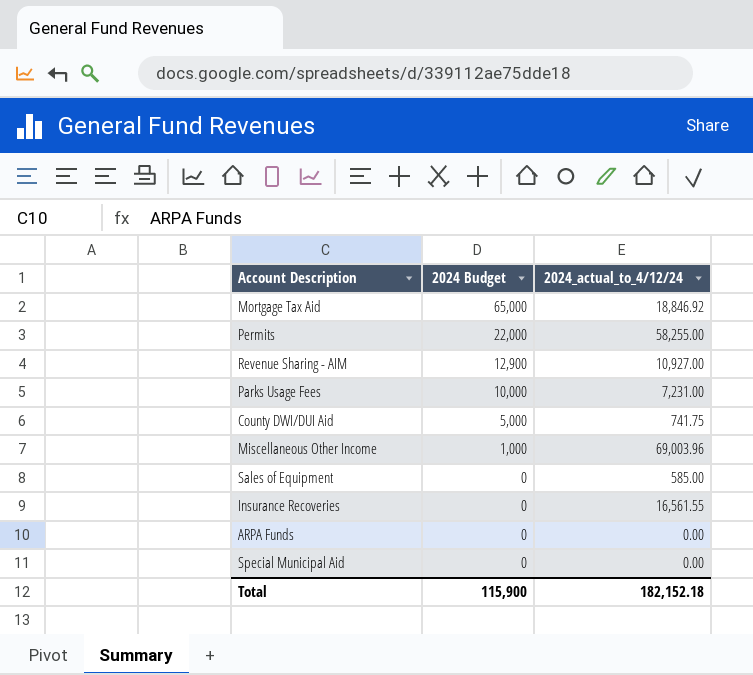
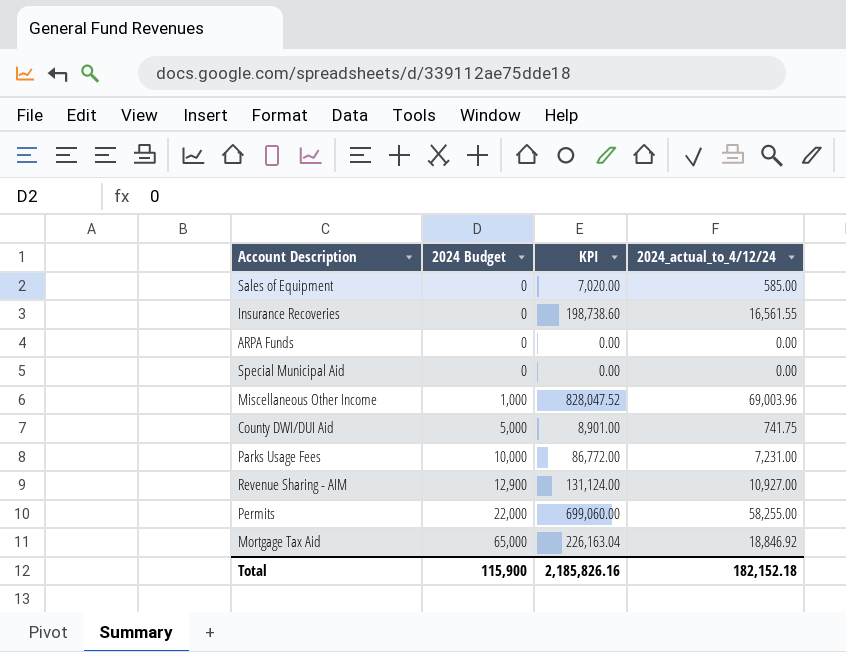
row order: 2024 Budget descending -> 2024 Budget ascending
column KPI | formula: none -> [2024_actual_to_4/12/24] * 12

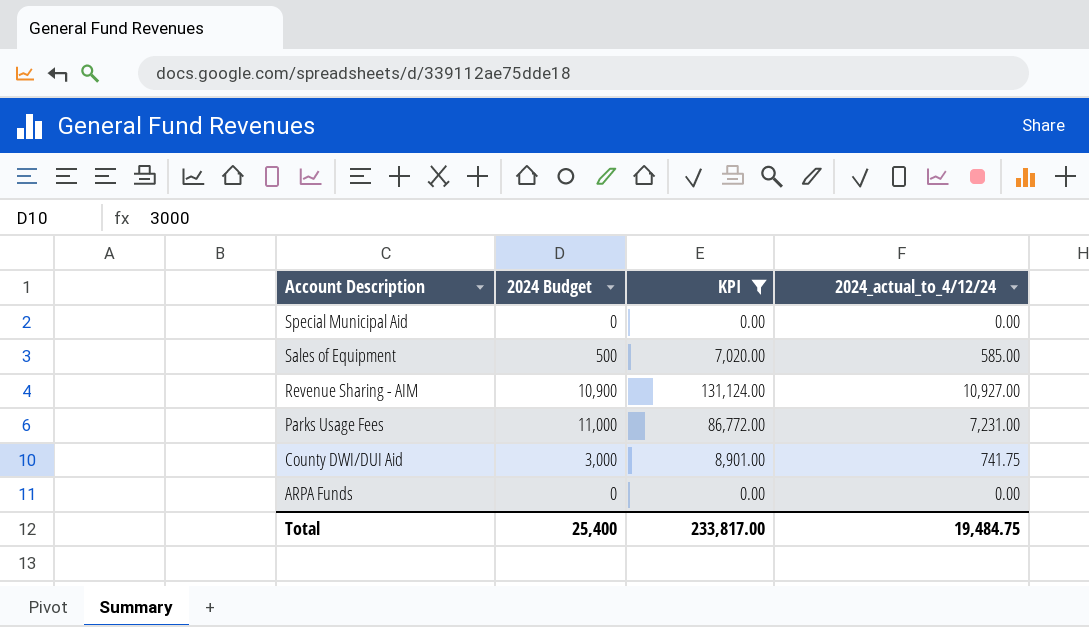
filter: none -> KPI <= 131,124.00
row order: 2024 Budget ascending -> Account Description descending
Sales of Equipment | 2024 Budget: 0 -> 500
Revenue Sharing - AIM | 2024 Budget: 12,900 -> 10,900
Parks Usage Fees | 2024 Budget: 10,000 -> 11,000
County DWI/DUI Aid | 2024 Budget: 5,000 -> 3,000
Total | 2024 Budget: 115,900 -> 25,400
Total | KPI: 2,185,826.16 -> 233,817.00
Total | 2024_actual_to_4/12/24: 182,152.18 -> 19,484.75

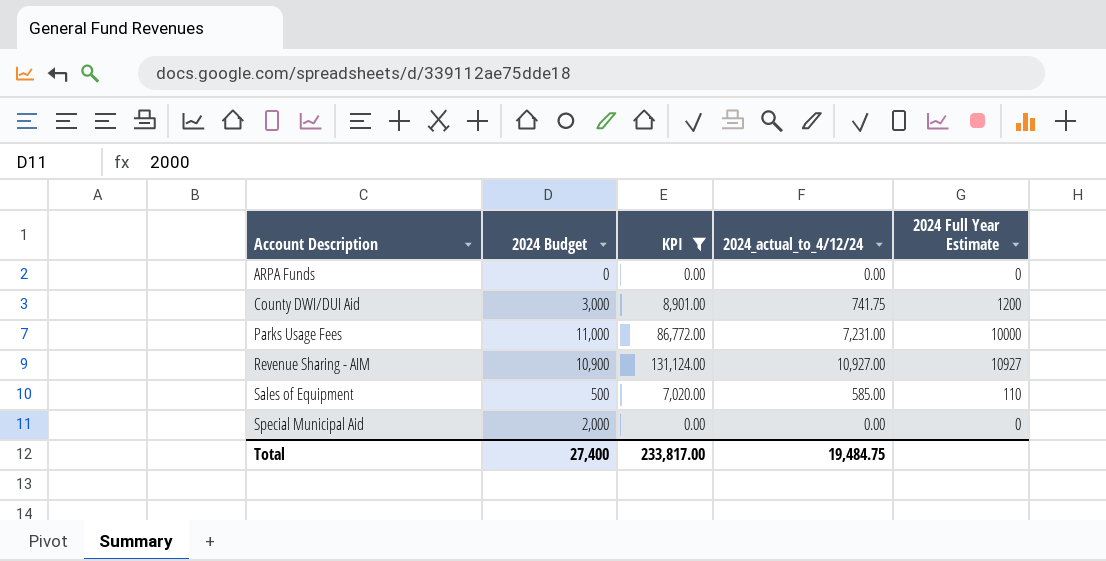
row order: Account Description descending -> Account Description ascending
column 2024 Full Year Estimate | position: none -> 5
Special Municipal Aid | 2024 Budget: 0 -> 2,000
Total | 2024 Budget: 25,400 -> 27,400

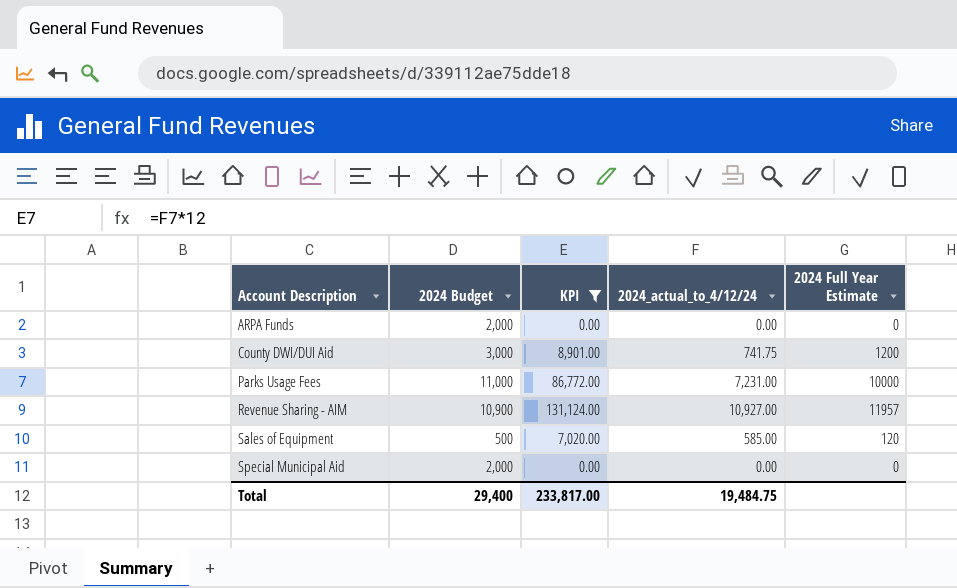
ARPA Funds | 2024 Budget: 0 -> 2,000
Revenue Sharing - AIM | 2024 Full Year Estimate: 10927 -> 11957
Sales of Equipment | 2024 Full Year Estimate: 110 -> 120
Total | 2024 Budget: 27,400 -> 29,400

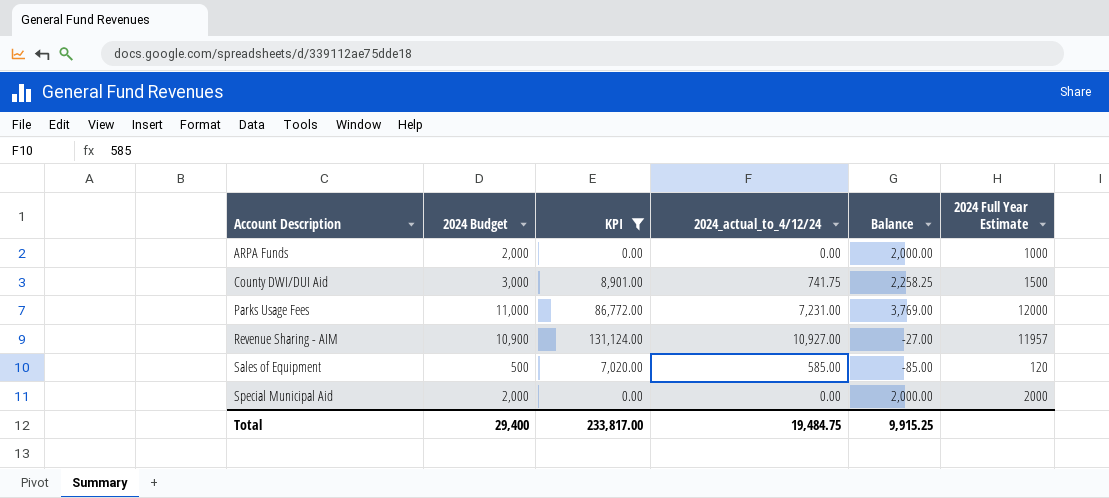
column Balance | formula: none -> [2024 Budget] - [2024_actual_to_4/12/24]
ARPA Funds | 2024 Full Year Estimate: 0 -> 1000
County DWI/DUI Aid | 2024 Full Year Estimate: 1200 -> 1500
Parks Usage Fees | 2024 Full Year Estimate: 10000 -> 12000
Special Municipal Aid | 2024 Full Year Estimate: 0 -> 2000

